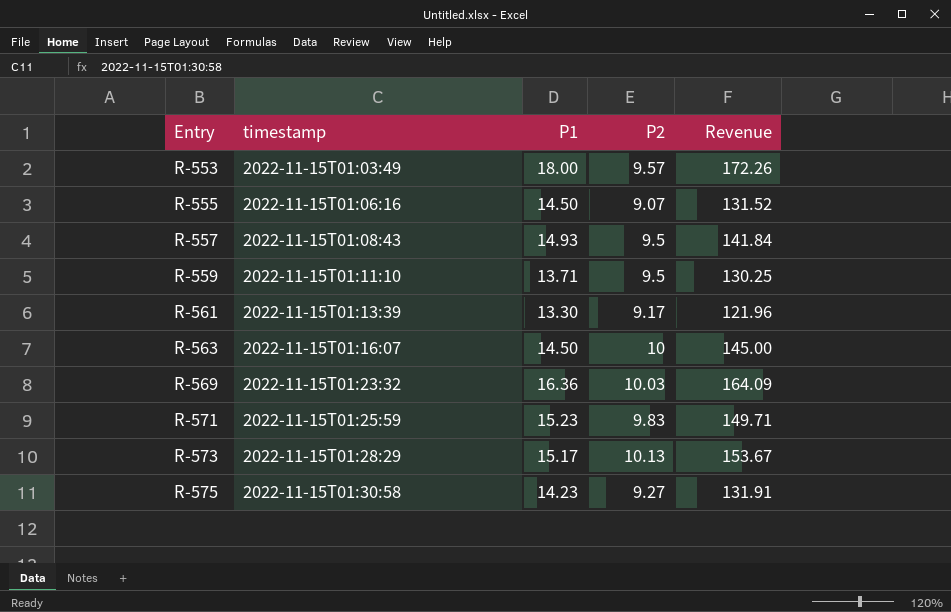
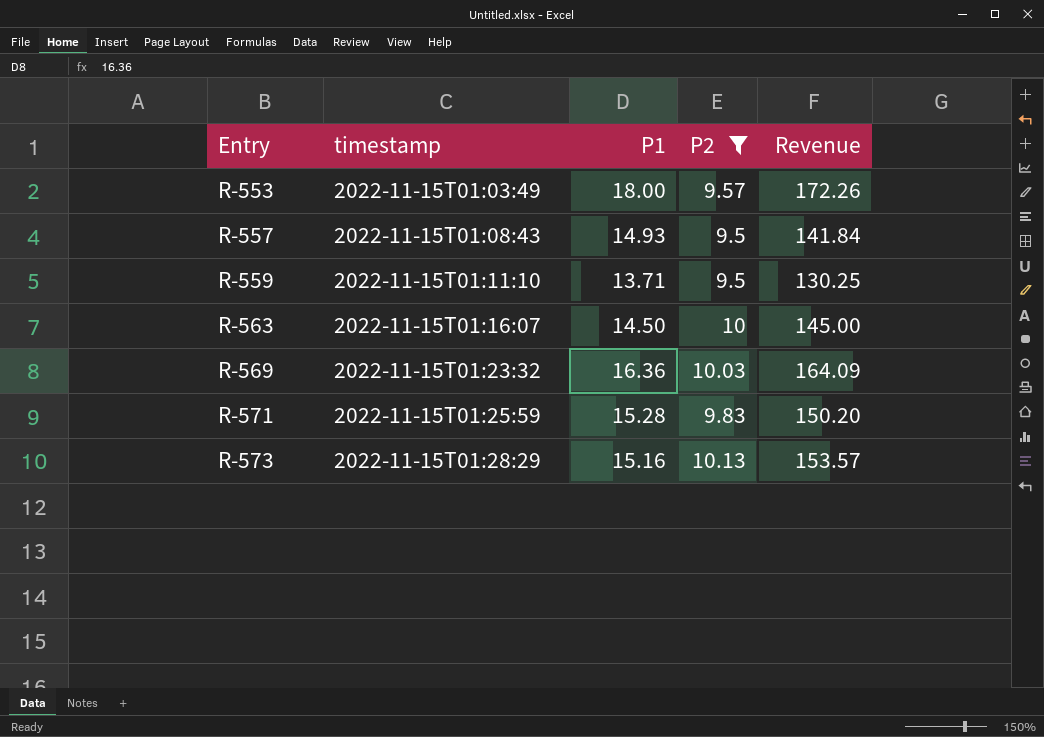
filter: none -> P2 >= 9.5
R-571 | P1: 15.23 -> 15.28
R-571 | Revenue: 149.71 -> 150.20
R-573 | P1: 15.17 -> 15.16
R-573 | Revenue: 153.67 -> 153.57

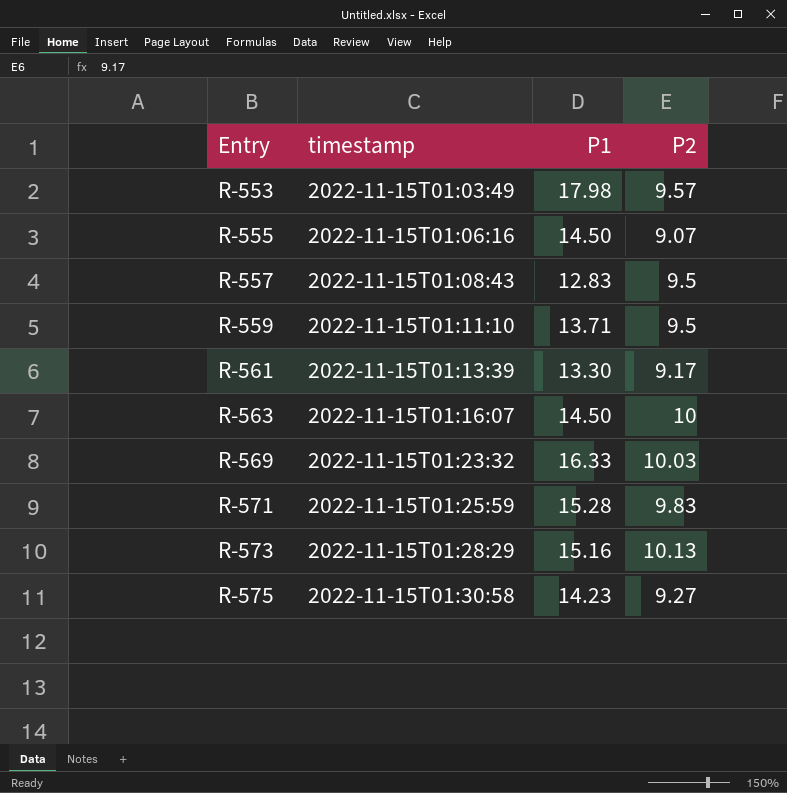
filter: P2 >= 9.5 -> none
column Revenue | formula: [P1] * [P2] -> none
R-553 | P1: 18.00 -> 17.98
R-557 | P1: 14.93 -> 12.83
R-569 | P1: 16.36 -> 16.33

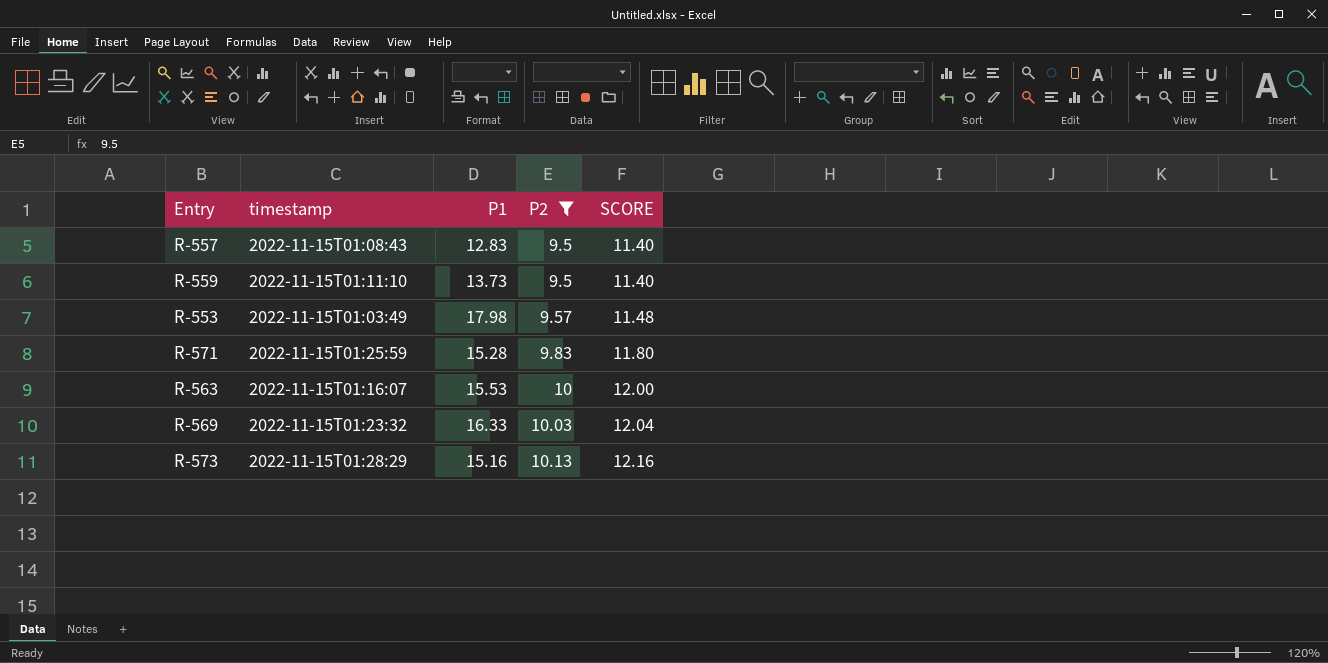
filter: none -> P2 >= 9.5
row order: Entry ascending -> P2 ascending
column SCORE | formula: none -> [P2] * 1.2
R-559 | P1: 13.71 -> 13.73
R-563 | P1: 14.50 -> 15.53

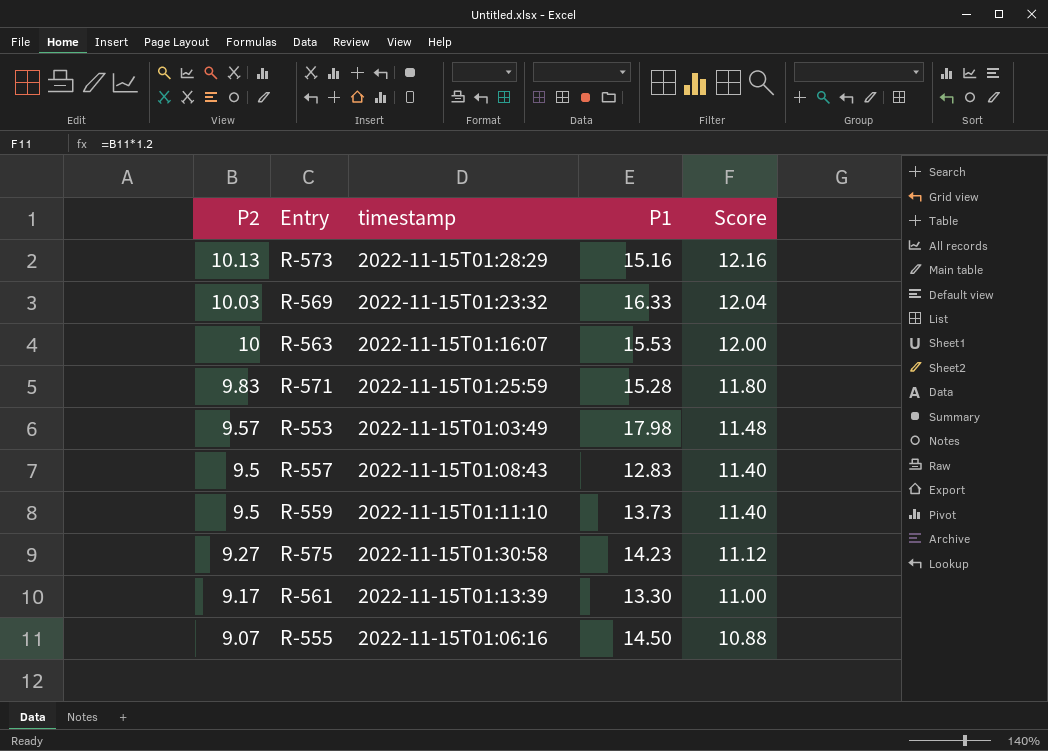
filter: P2 >= 9.5 -> none
row order: P2 ascending -> P2 descending
column P2 | position: 4 -> 1
column name: SCORE -> Score

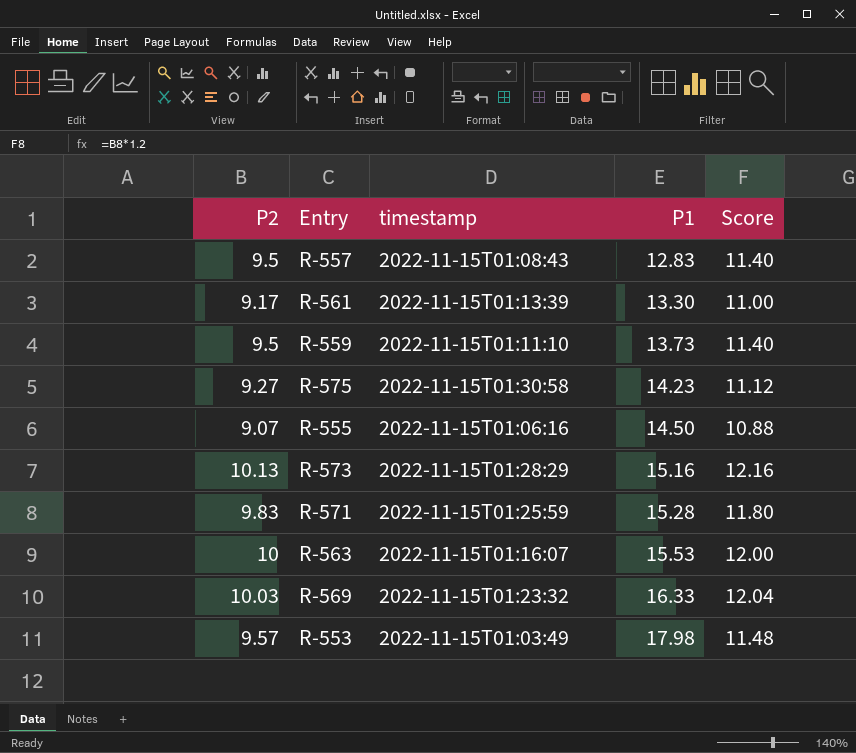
row order: P2 descending -> P1 ascending

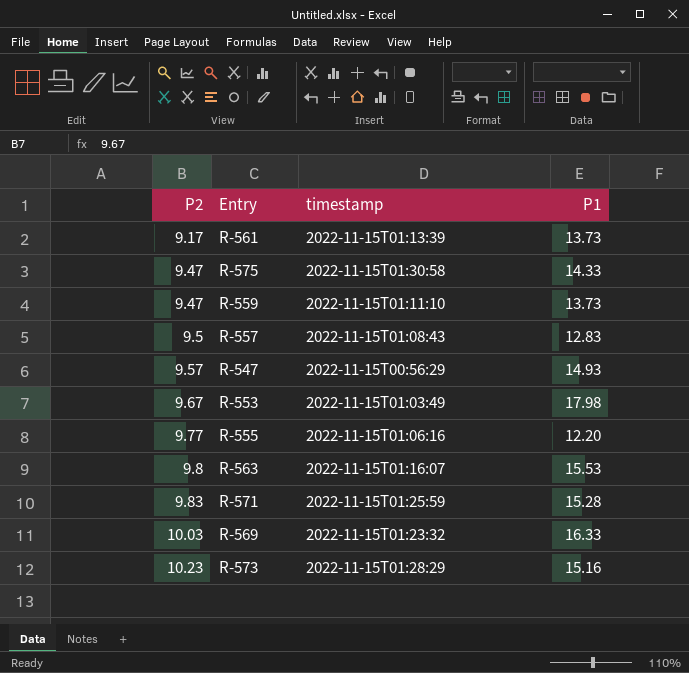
row order: P1 ascending -> P2 ascending
column Score | formula: [P2] * 1.2 -> none
R-561 | P1: 13.30 -> 13.73
R-575 | P2: 9.27 -> 9.47
R-575 | P1: 14.23 -> 14.33
R-559 | P2: 9.5 -> 9.47
row R-547: none -> 9.57 | 2022-11-15T00:56:29 | 14.93
R-553 | P2: 9.57 -> 9.67
R-555 | P2: 9.07 -> 9.77
R-555 | P1: 14.50 -> 12.20
R-563 | P2: 10 -> 9.8
R-573 | P2: 10.13 -> 10.23

